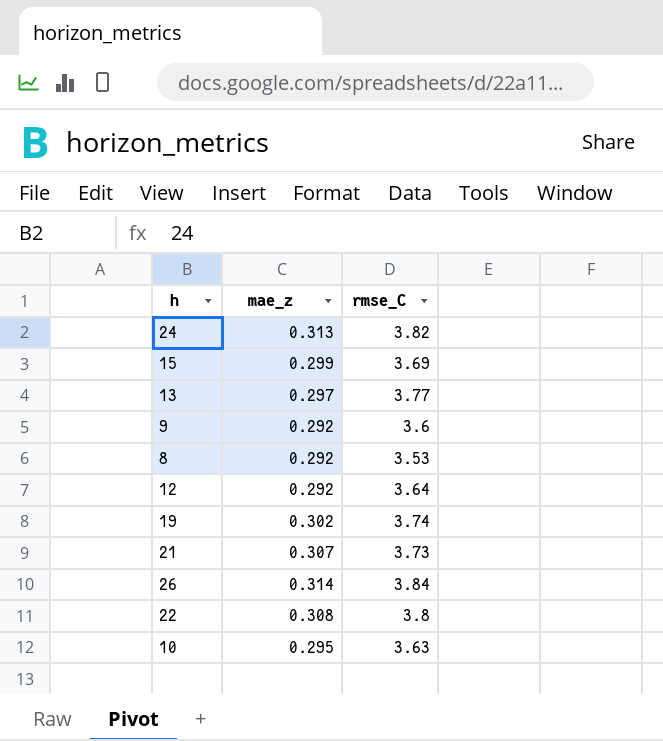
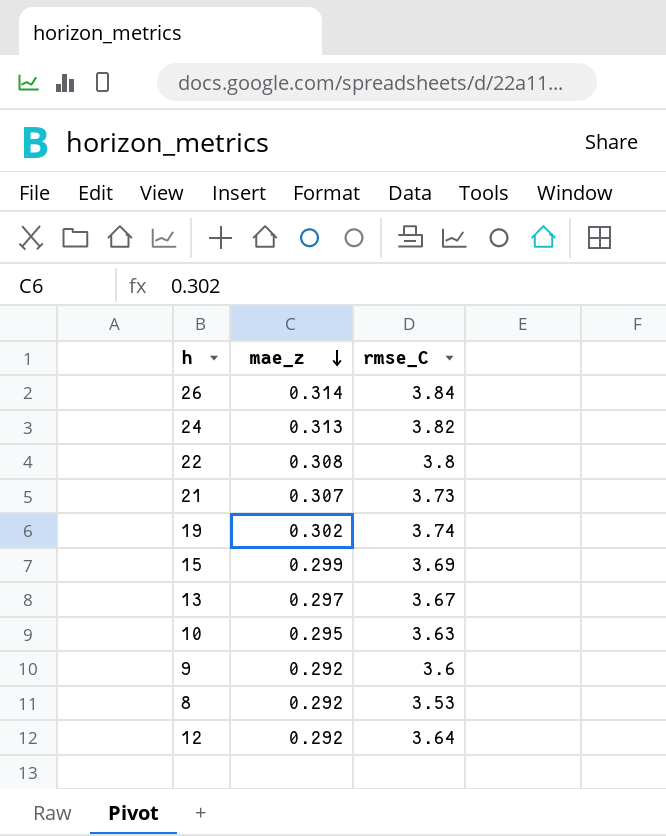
row order: none -> mae_z descending
13 | rmse_C: 3.77 -> 3.67

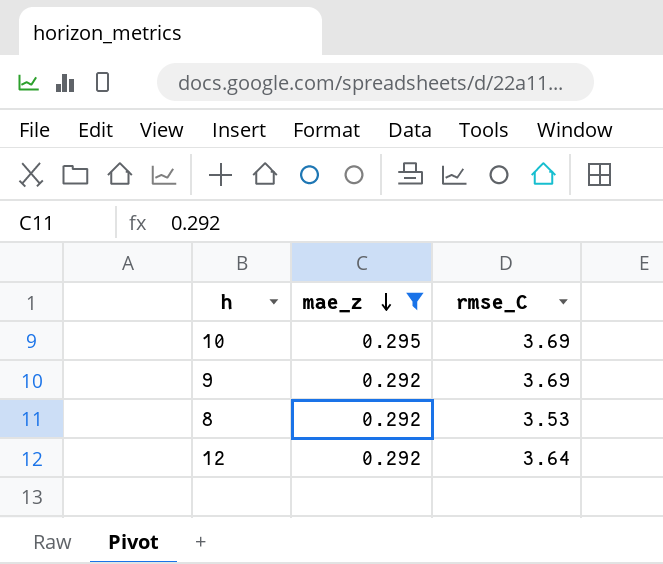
filter: none -> mae_z <= 0.295
10 | rmse_C: 3.63 -> 3.69
9 | rmse_C: 3.6 -> 3.69

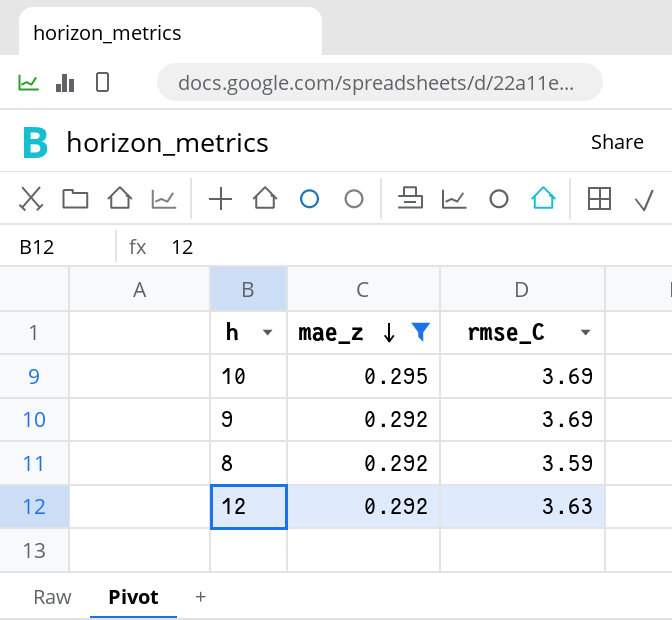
8 | rmse_C: 3.53 -> 3.59
12 | rmse_C: 3.64 -> 3.63

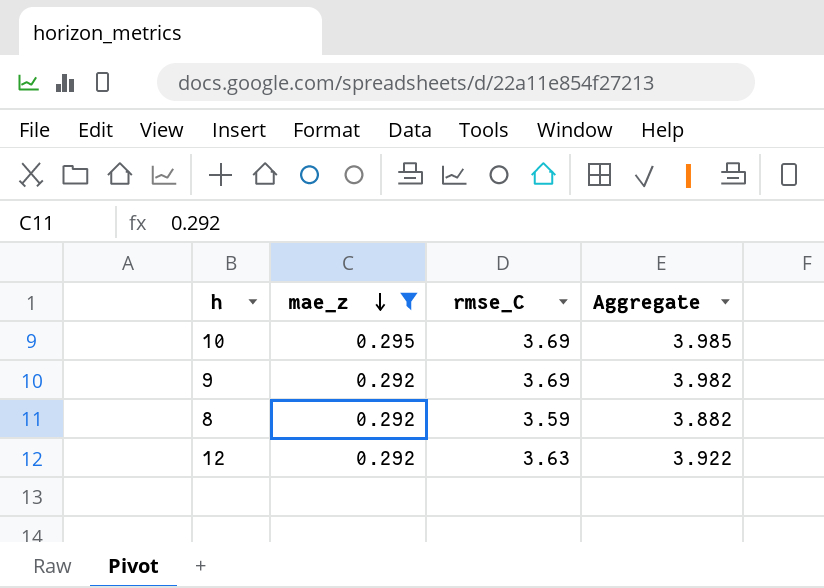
column Aggregate | formula: none -> [mae_z] + [rmse_C]

